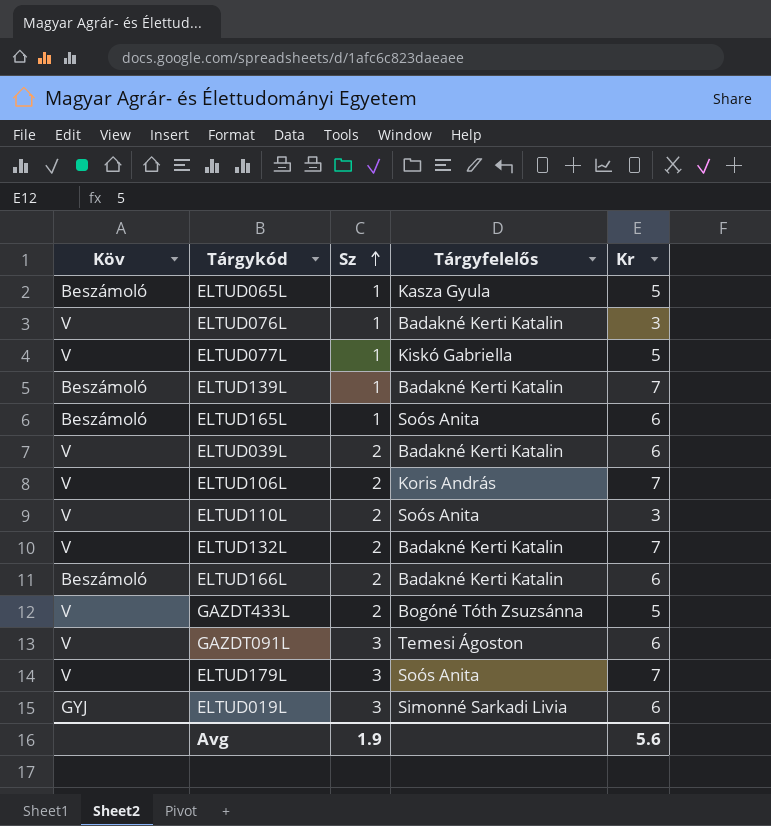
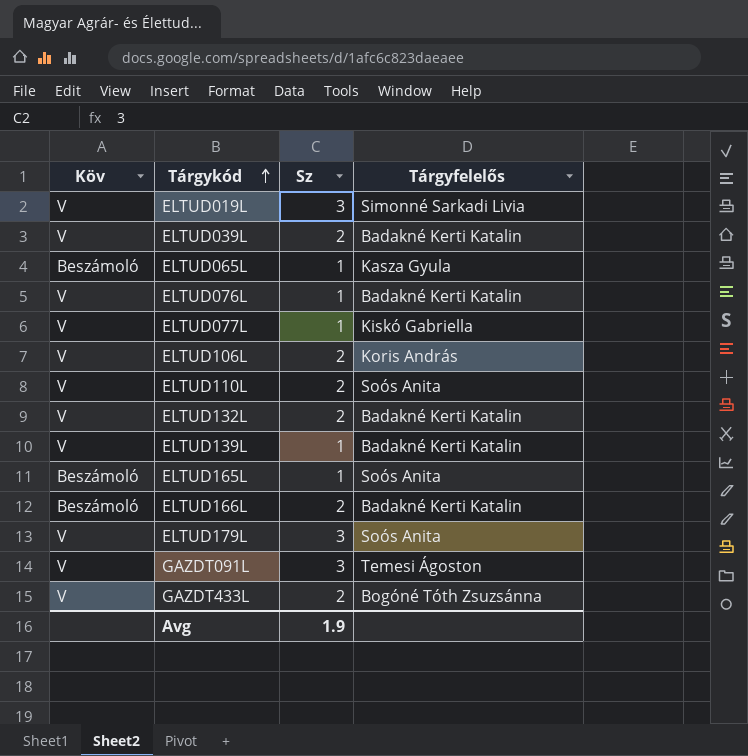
row order: Sz ascending -> Tárgykód ascending
column Kr | position: 5 -> none
ELTUD019L | Köv: GYJ -> V
ELTUD139L | Köv: Beszámoló -> V

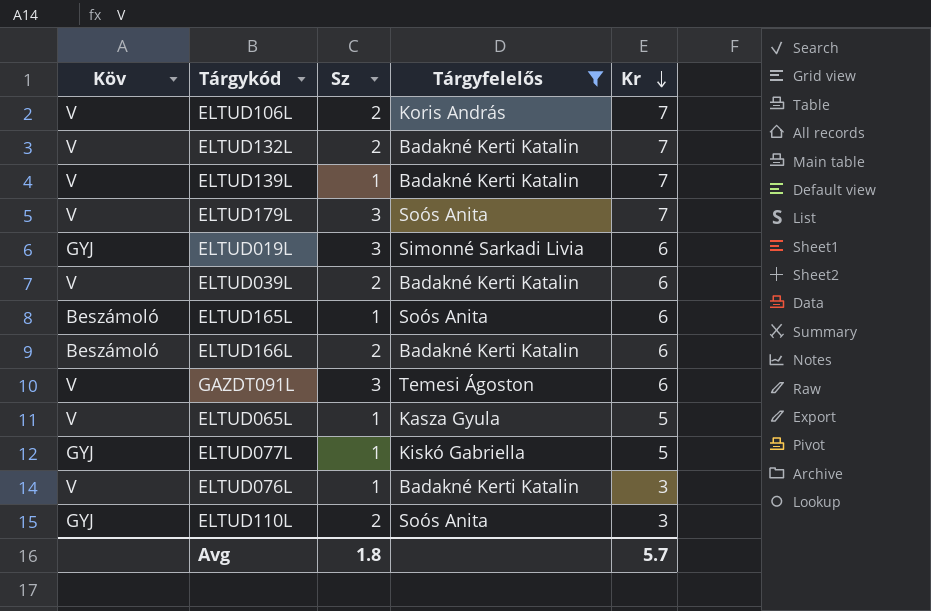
filter: none -> Tárgyfelelős != Bogóné Tóth Zsuzsánna
row order: Tárgykód ascending -> Kr descending
column Kr | position: none -> 5
ELTUD019L | Köv: V -> GYJ
ELTUD065L | Köv: Beszámoló -> V
ELTUD077L | Köv: V -> GYJ
ELTUD110L | Köv: V -> GYJ
Avg | Sz: 1.9 -> 1.8

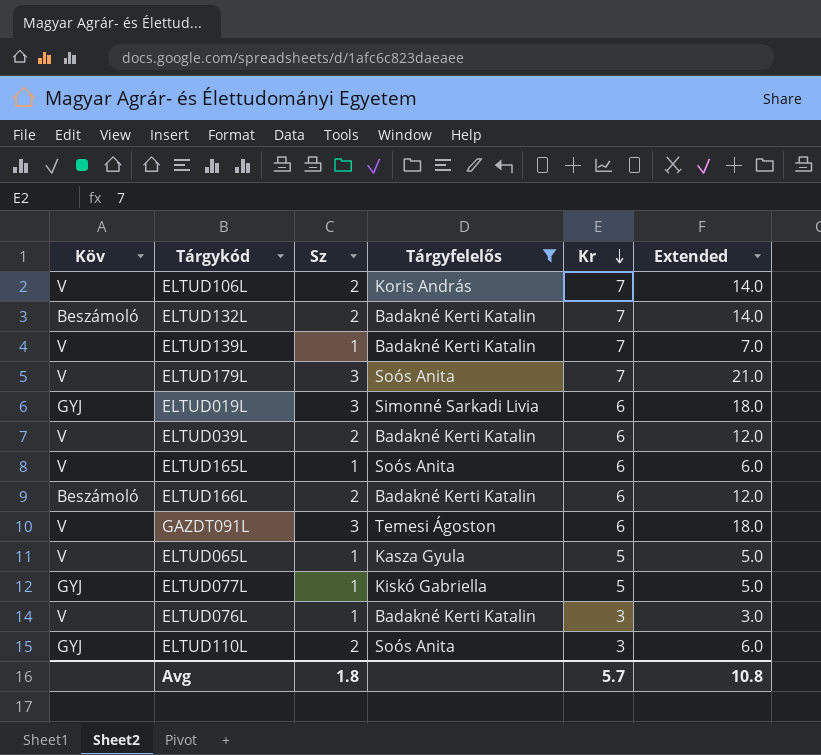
column Extended | formula: none -> [Sz] * [Kr]
ELTUD132L | Köv: V -> Beszámoló
ELTUD165L | Köv: Beszámoló -> V

